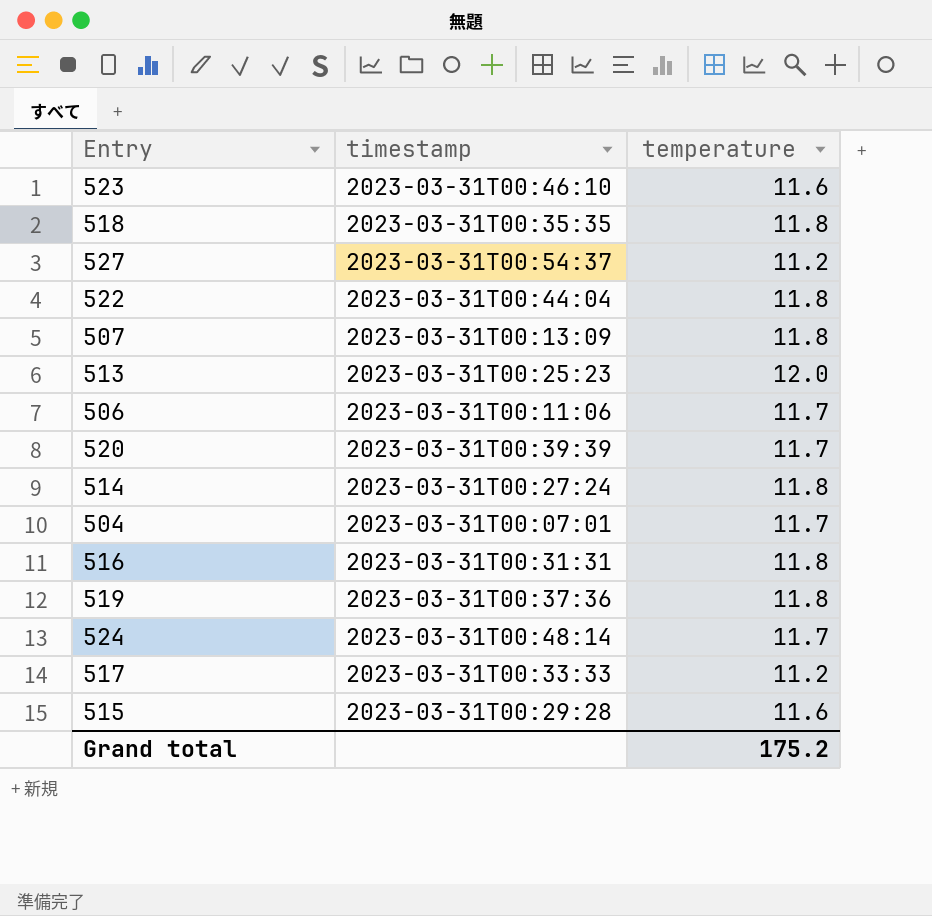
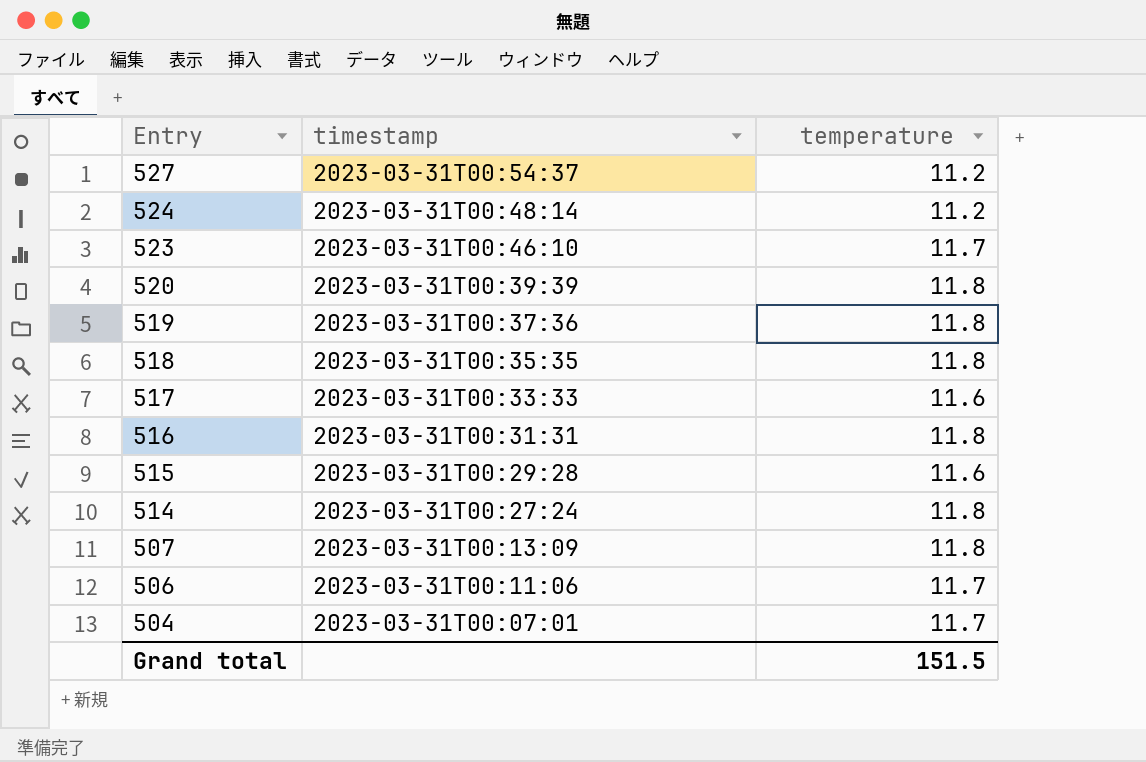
row order: none -> Entry descending
row 522: 2023-03-31T00:44:04 | 11.8 -> none
row 513: 2023-03-31T00:25:23 | 12.0 -> none
524 | temperature: 11.7 -> 11.2
523 | temperature: 11.6 -> 11.7
520 | temperature: 11.7 -> 11.8
517 | temperature: 11.2 -> 11.6
Grand total | temperature: 175.2 -> 151.5

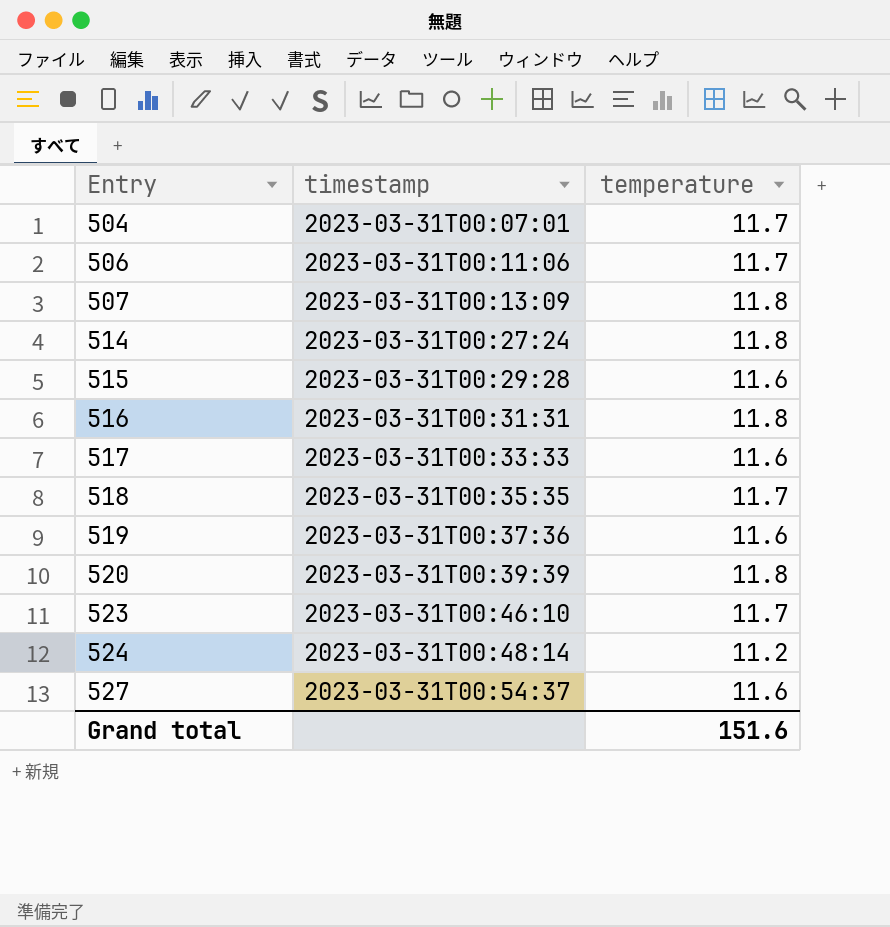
row order: Entry descending -> Entry ascending
518 | temperature: 11.8 -> 11.7
519 | temperature: 11.8 -> 11.6
527 | temperature: 11.2 -> 11.6
Grand total | temperature: 151.5 -> 151.6

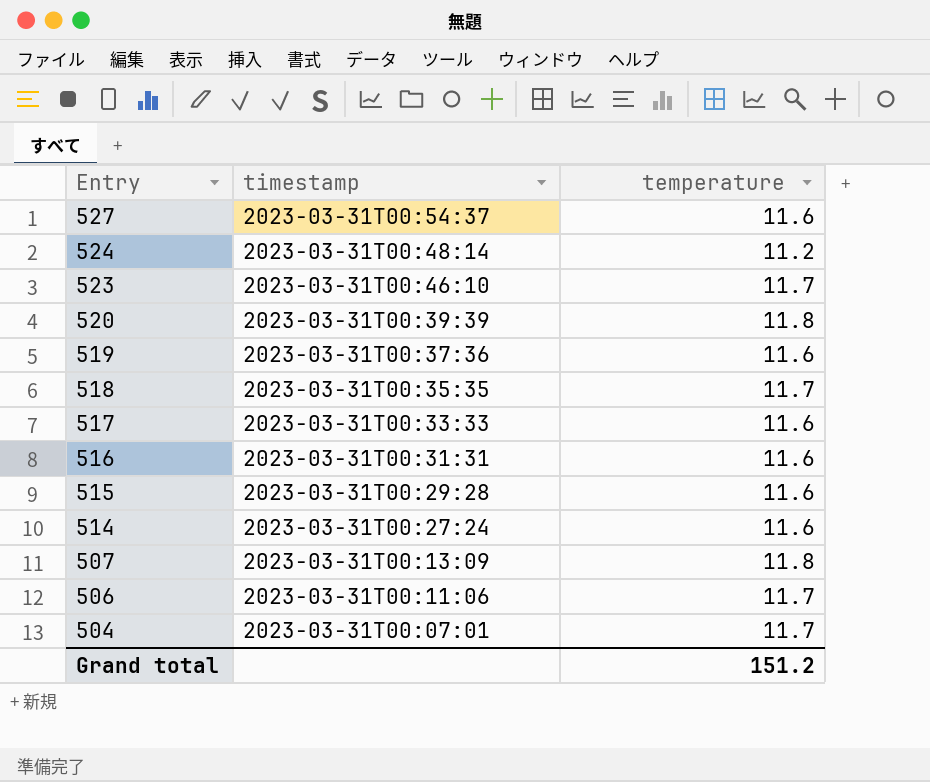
row order: Entry ascending -> Entry descending
516 | temperature: 11.8 -> 11.6
514 | temperature: 11.8 -> 11.6
Grand total | temperature: 151.6 -> 151.2

